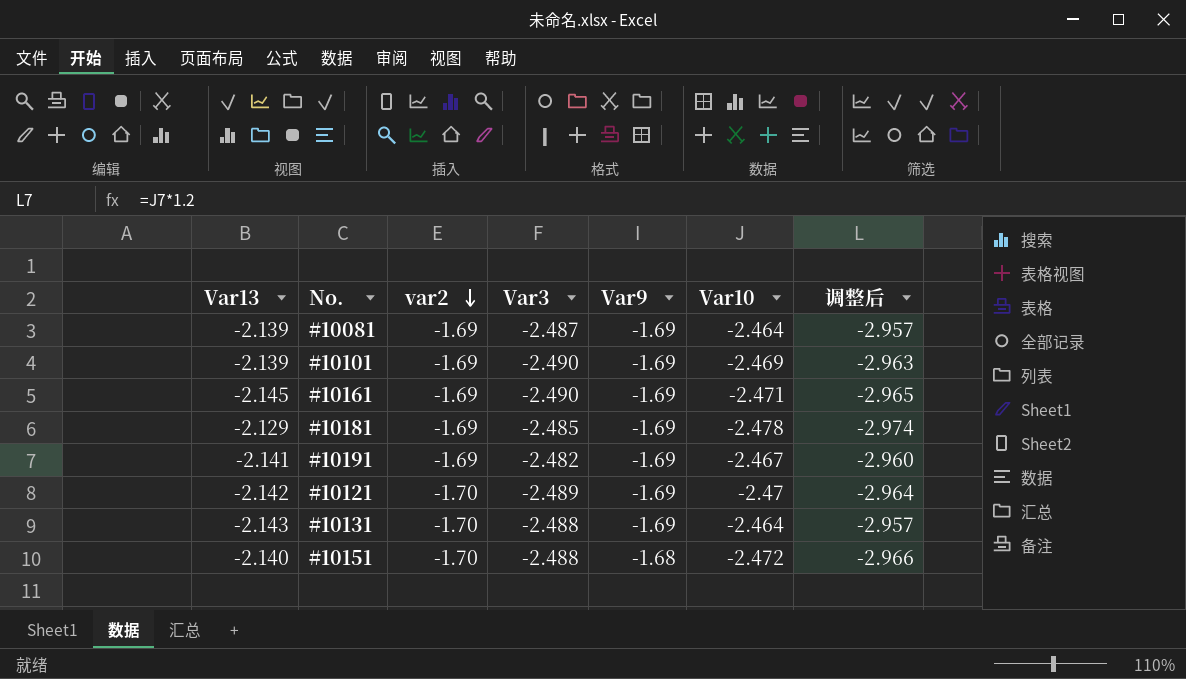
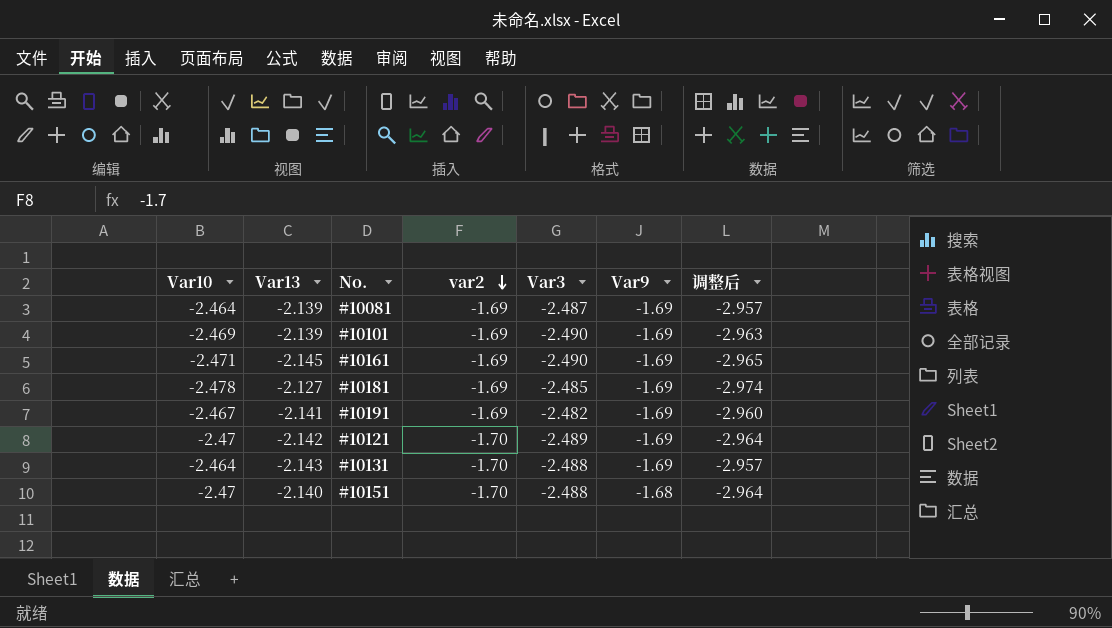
column Var10 | position: 6 -> 1
#10181 | Var13: -2.129 -> -2.127
#10151 | Var10: -2.472 -> -2.47
#10151 | 调整后: -2.966 -> -2.964

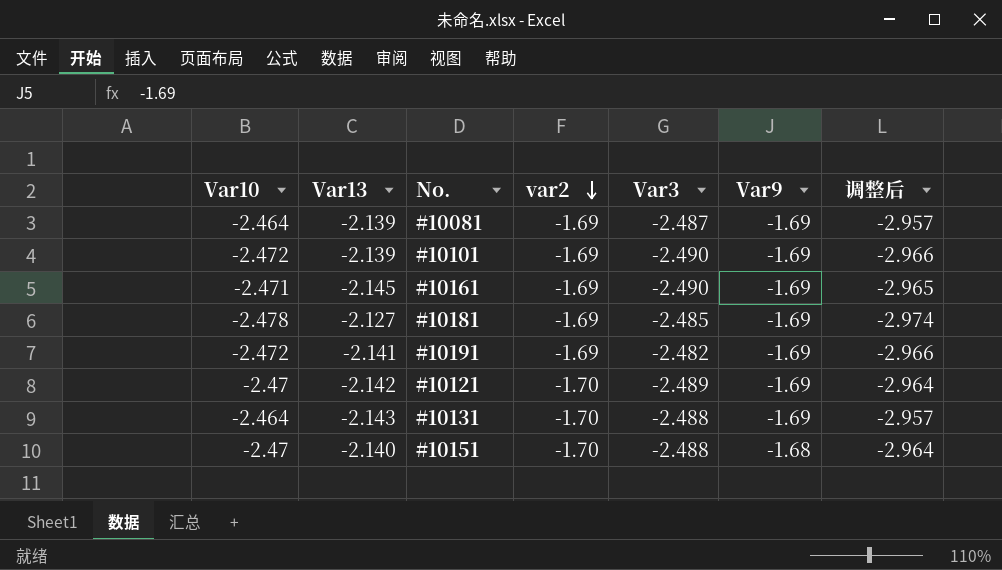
#10101 | Var10: -2.469 -> -2.472
#10101 | 调整后: -2.963 -> -2.966
#10191 | Var10: -2.467 -> -2.472
#10191 | 调整后: -2.960 -> -2.966

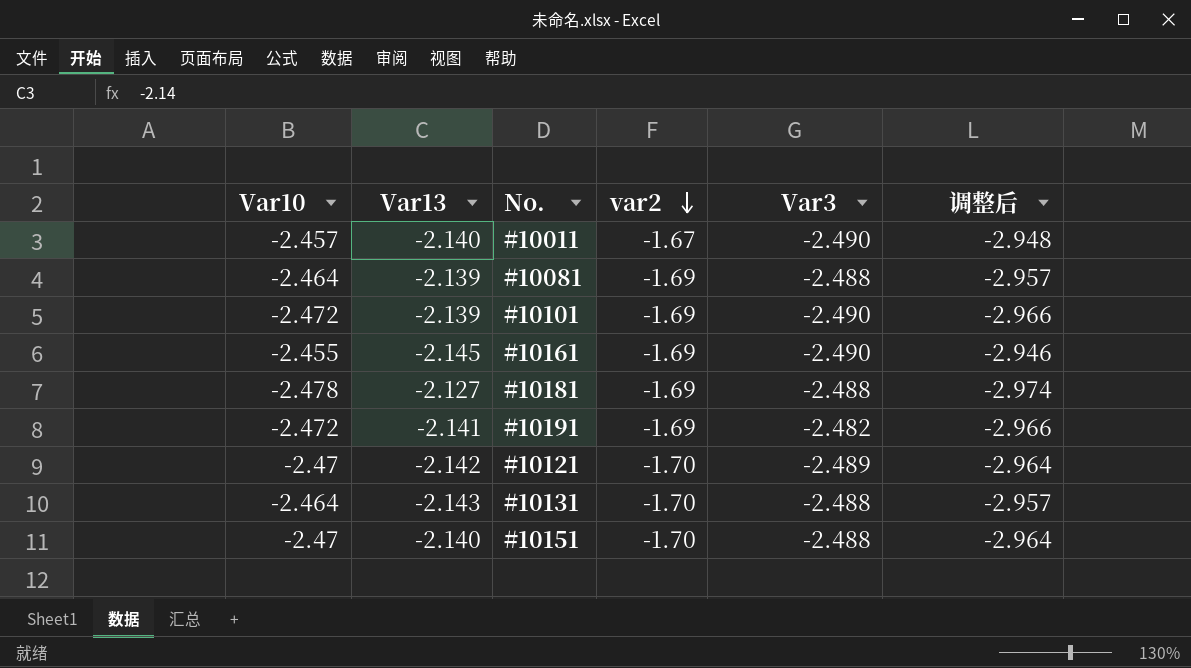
column Var9 | position: 6 -> none
row #10011: none -> -2.457 | -2.140 | -1.67 | -2.490 | -2.948
#10081 | Var3: -2.487 -> -2.488
#10161 | Var10: -2.471 -> -2.455
#10161 | 调整后: -2.965 -> -2.946
#10181 | Var3: -2.485 -> -2.488

